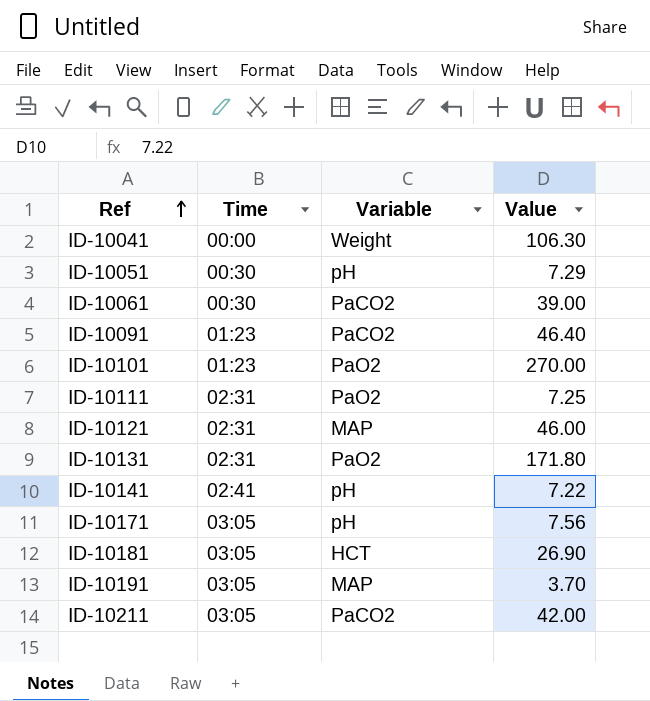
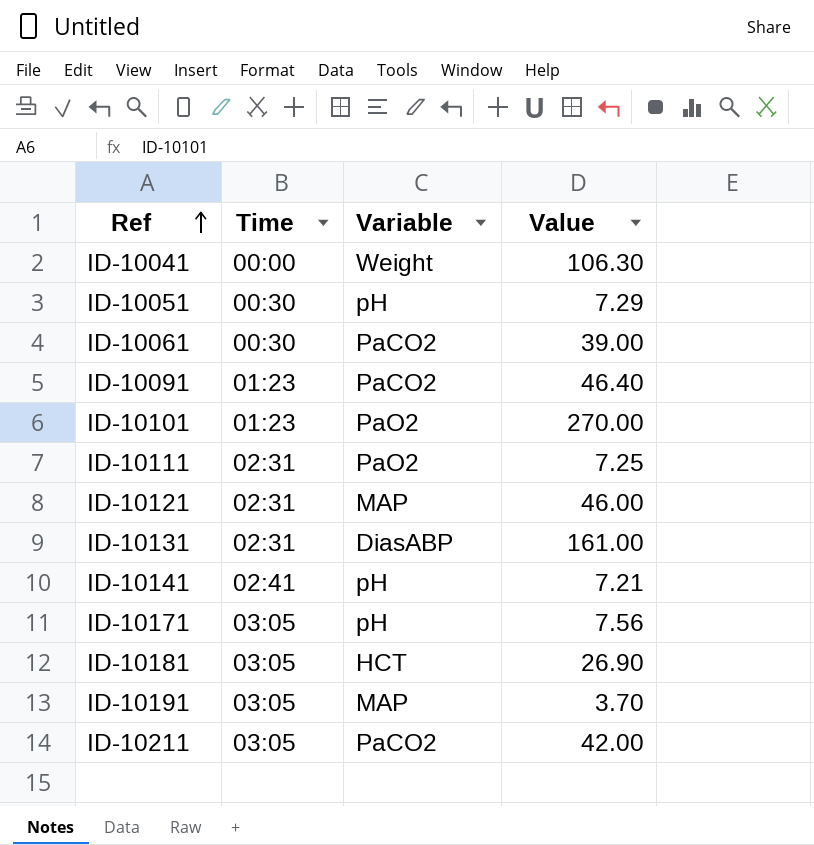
ID-10131 | Variable: PaO2 -> DiasABP
ID-10131 | Value: 171.80 -> 161.00
ID-10141 | Value: 7.22 -> 7.21

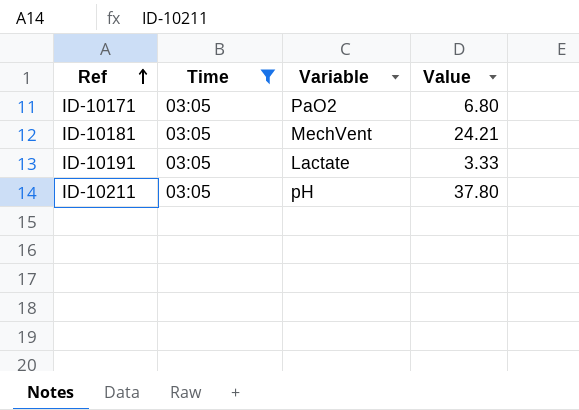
filter: none -> Time = 03:05
ID-10171 | Variable: pH -> PaO2
ID-10171 | Value: 7.56 -> 6.80
ID-10181 | Variable: HCT -> MechVent
ID-10181 | Value: 26.90 -> 24.21
ID-10191 | Variable: MAP -> Lactate
ID-10191 | Value: 3.70 -> 3.33
ID-10211 | Variable: PaCO2 -> pH
ID-10211 | Value: 42.00 -> 37.80

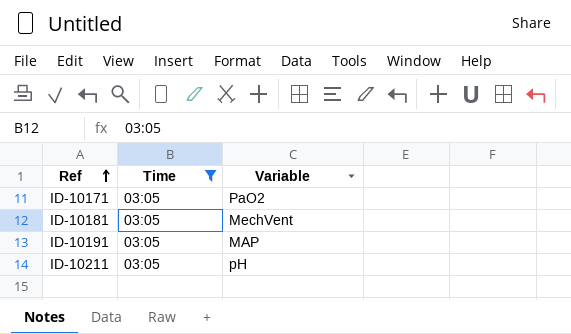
column Value | position: 4 -> none
ID-10191 | Variable: Lactate -> MAP

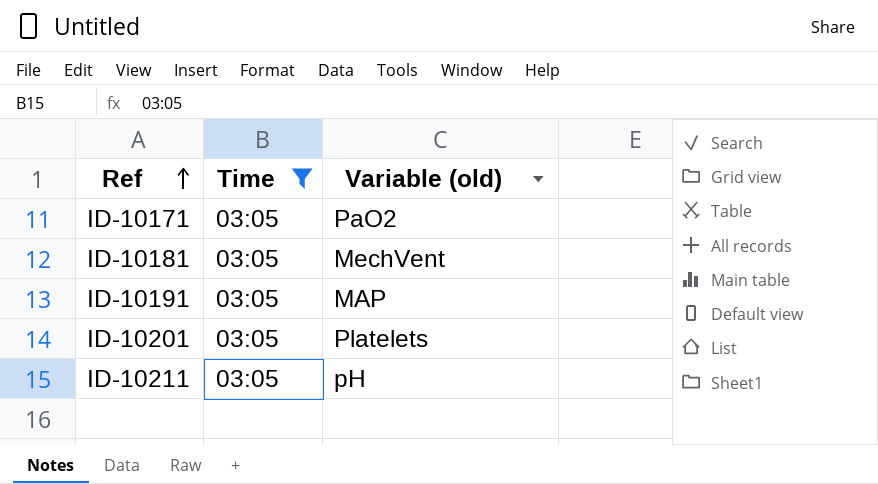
column name: Variable -> Variable (old)
row ID-10201: none -> 03:05 | Platelets

